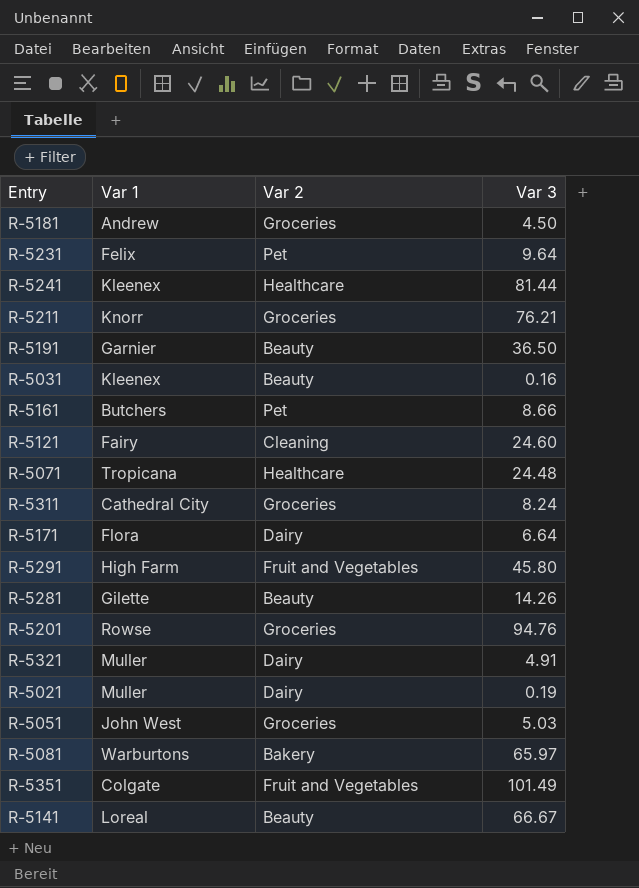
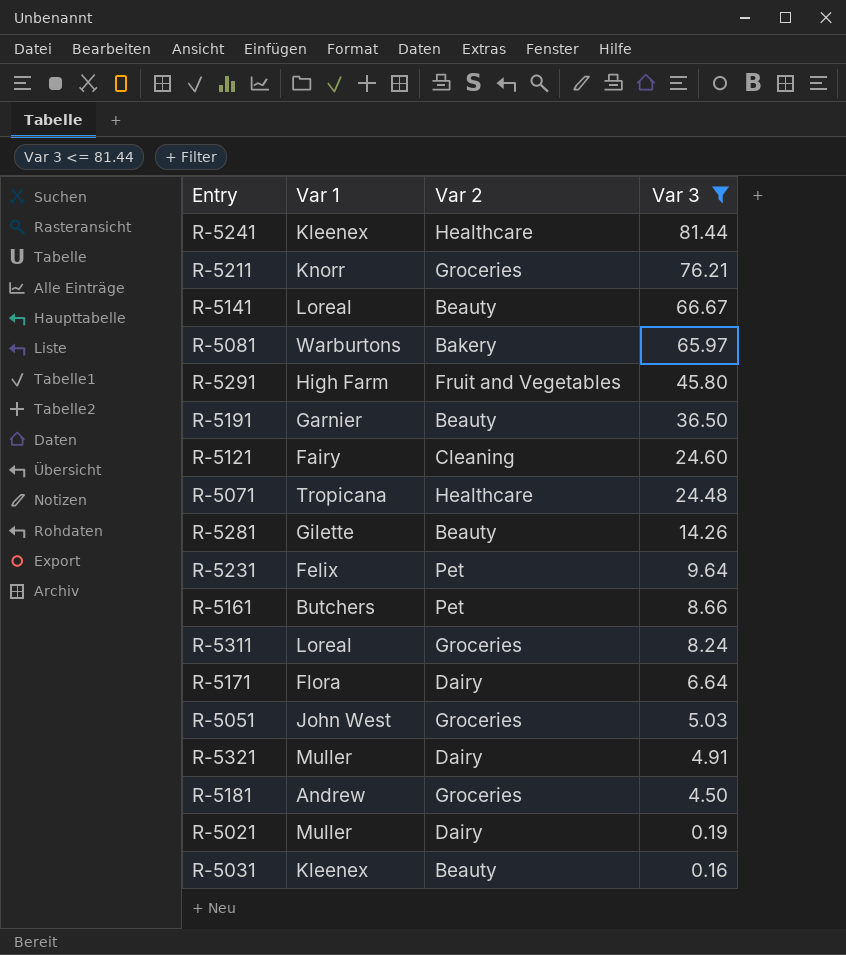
filter: none -> Var 3 <= 81.44
row order: none -> Var 3 descending
R-5311 | Var 1: Cathedral City -> Loreal

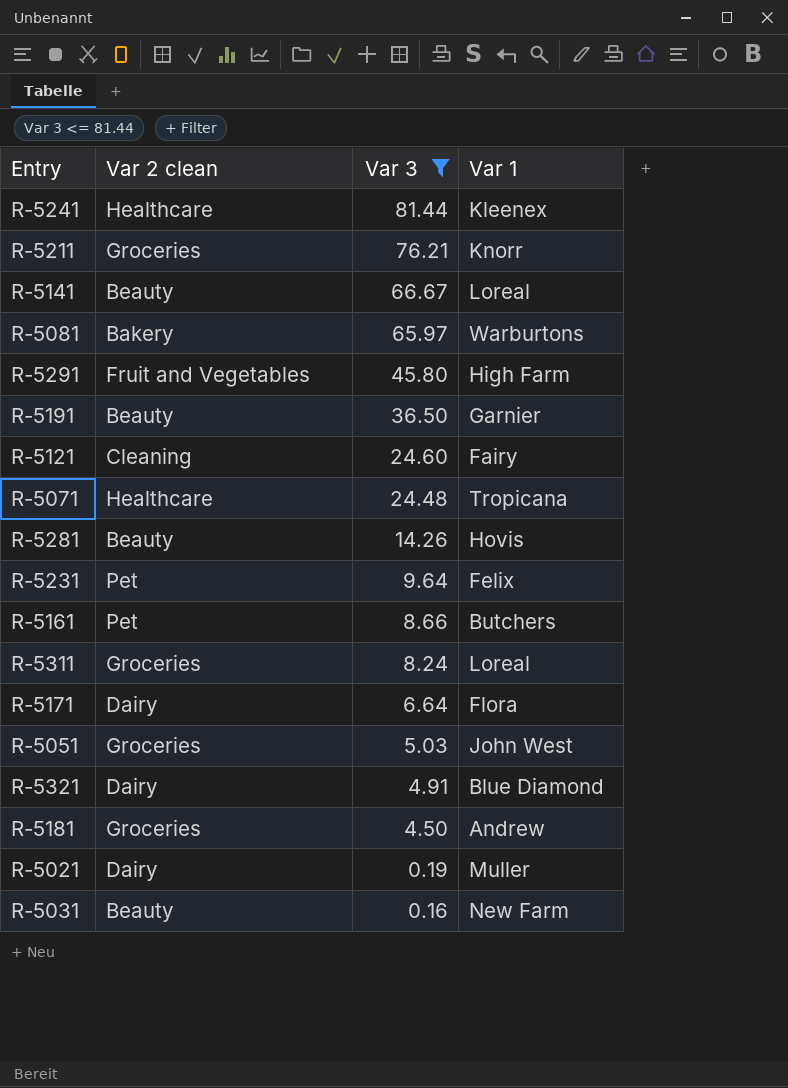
column name: Var 2 -> Var 2 clean
column Var 1 | position: 2 -> 4
R-5281 | Var 1: Gilette -> Hovis
R-5321 | Var 1: Muller -> Blue Diamond
R-5031 | Var 1: Kleenex -> New Farm

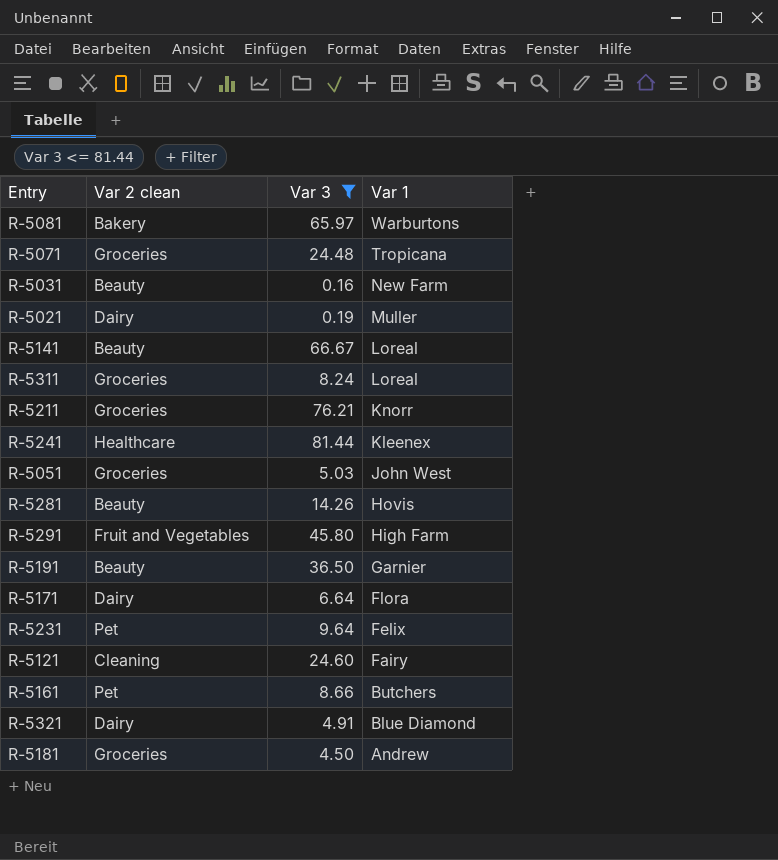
row order: Var 3 descending -> Var 1 descending
R-5071 | Var 2 clean: Healthcare -> Groceries

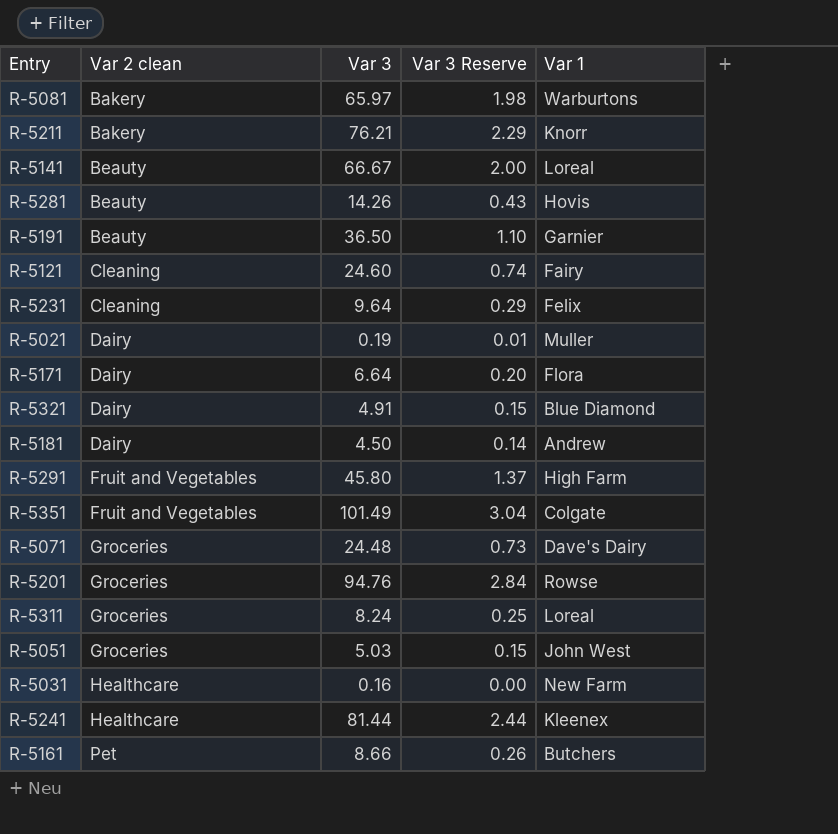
filter: Var 3 <= 81.44 -> none
row order: Var 1 descending -> Var 2 clean ascending
column Var 3 Reserve | formula: none -> [Var 3] * 0.03
R-5211 | Var 2 clean: Groceries -> Bakery
R-5231 | Var 2 clean: Pet -> Cleaning
R-5181 | Var 2 clean: Groceries -> Dairy
R-5071 | Var 1: Tropicana -> Dave's Dairy
R-5031 | Var 2 clean: Beauty -> Healthcare

